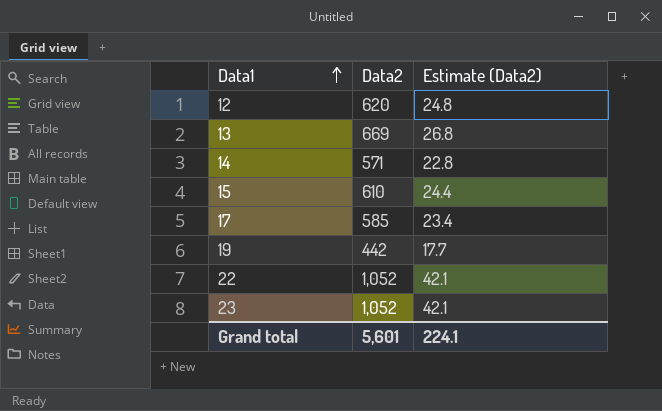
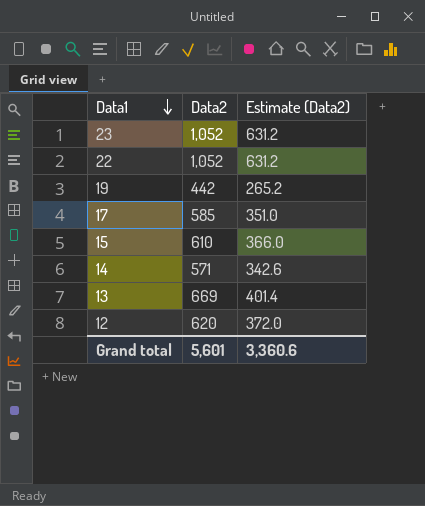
row order: Data1 ascending -> Data1 descending
column Estimate (Data2) | formula: [Data2] * 0.04 -> [Data2] * 0.6
Grand total | Estimate (Data2): 224.1 -> 3,360.6

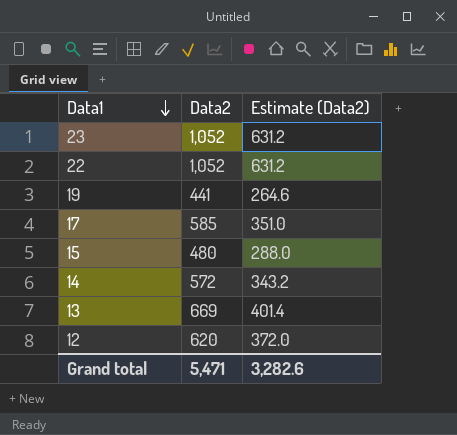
19 | Data2: 442 -> 441
19 | Estimate (Data2): 265.2 -> 264.6
15 | Data2: 610 -> 480
15 | Estimate (Data2): 366.0 -> 288.0
14 | Data2: 571 -> 572
14 | Estimate (Data2): 342.6 -> 343.2
Grand total | Data2: 5,601 -> 5,471
Grand total | Estimate (Data2): 3,360.6 -> 3,282.6

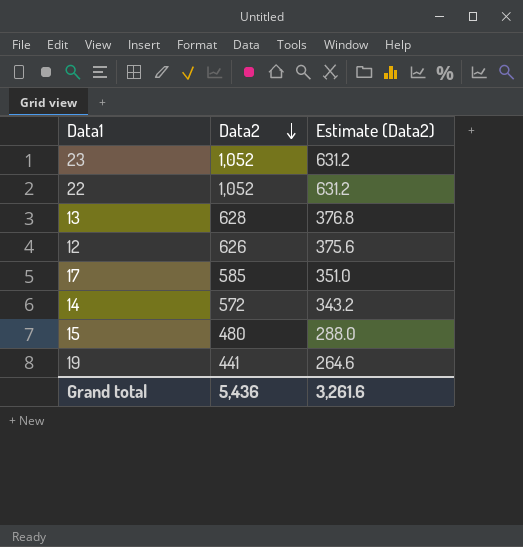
row order: Data1 descending -> Data2 descending
13 | Data2: 669 -> 628
13 | Estimate (Data2): 401.4 -> 376.8
12 | Data2: 620 -> 626
12 | Estimate (Data2): 372.0 -> 375.6
Grand total | Data2: 5,471 -> 5,436
Grand total | Estimate (Data2): 3,282.6 -> 3,261.6

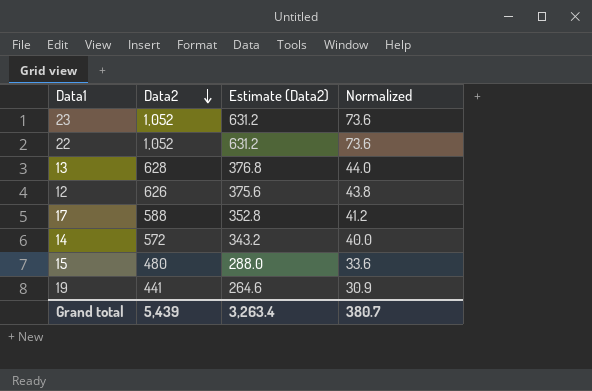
column Normalized | formula: none -> [Data2] * 0.07
17 | Data2: 585 -> 588
17 | Estimate (Data2): 351.0 -> 352.8
Grand total | Data2: 5,436 -> 5,439
Grand total | Estimate (Data2): 3,261.6 -> 3,263.4

